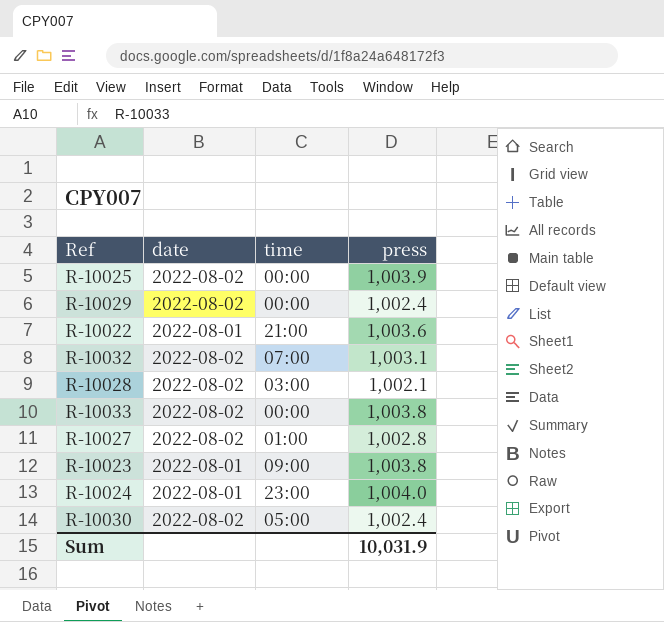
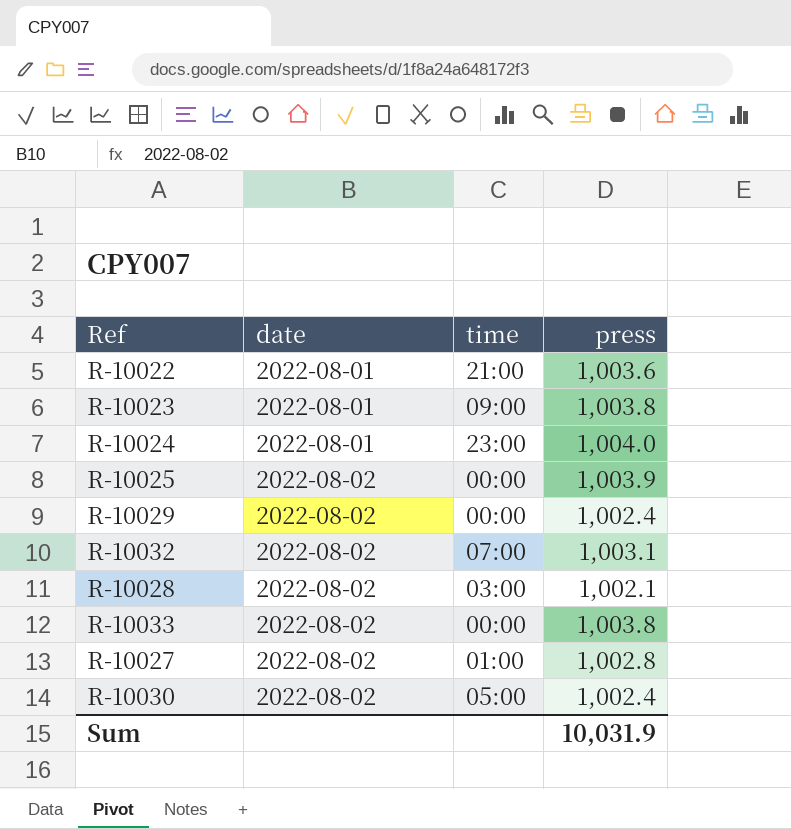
row order: none -> date ascending

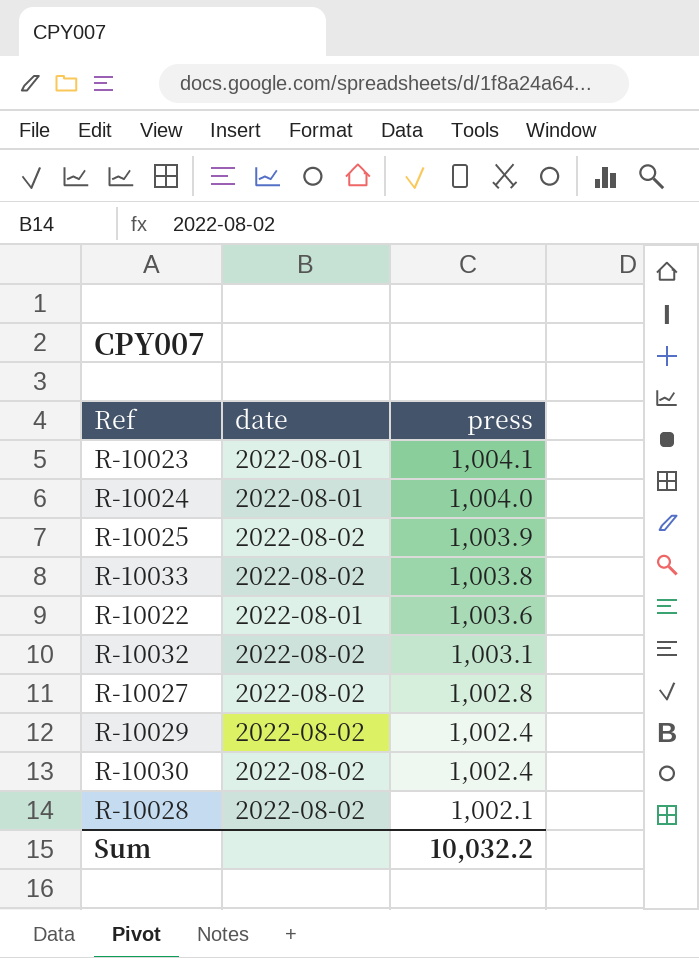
row order: date ascending -> press descending
column time | position: 3 -> none
R-10023 | press: 1,003.8 -> 1,004.1
Sum | press: 10,031.9 -> 10,032.2

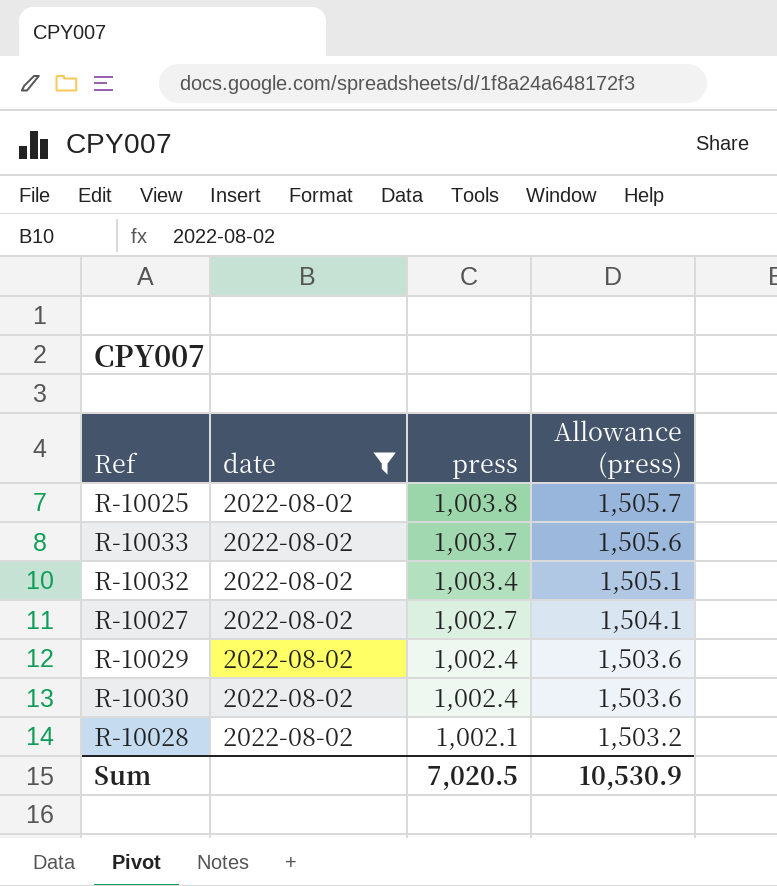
filter: none -> date = 2022-08-02
column Allowance (press) | formula: none -> [press] * 1.5
R-10025 | press: 1,003.9 -> 1,003.8
R-10033 | press: 1,003.8 -> 1,003.7
R-10032 | press: 1,003.1 -> 1,003.4
R-10027 | press: 1,002.8 -> 1,002.7
Sum | press: 10,032.2 -> 7,020.5

